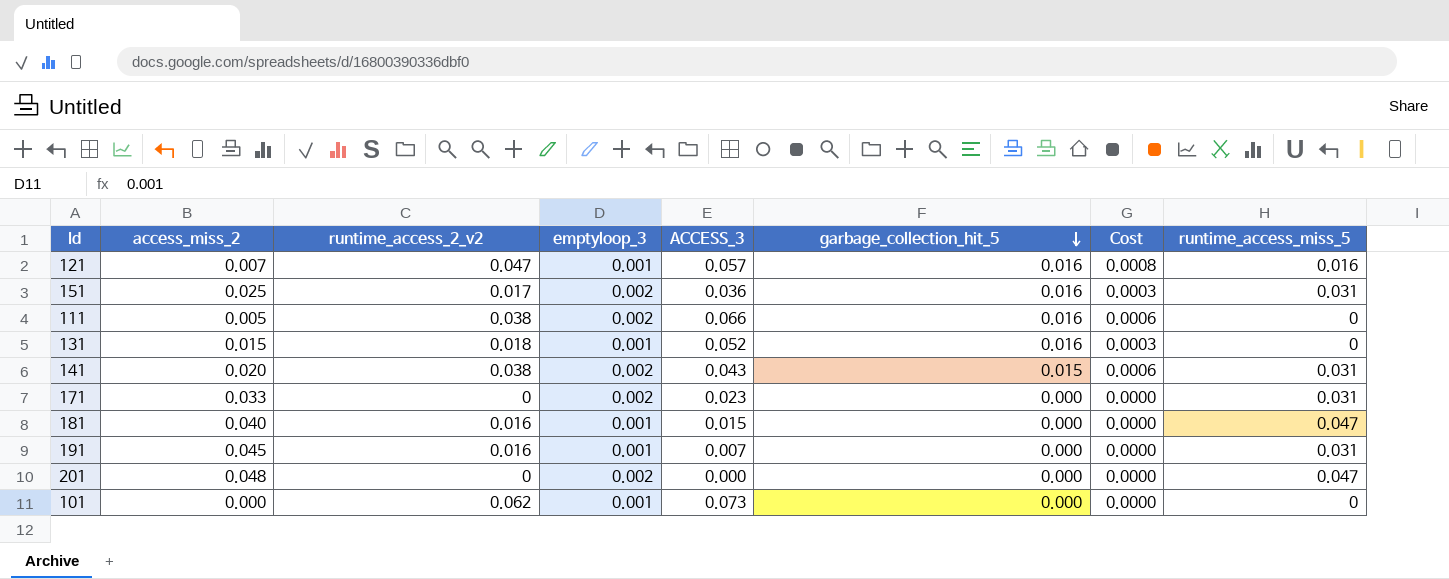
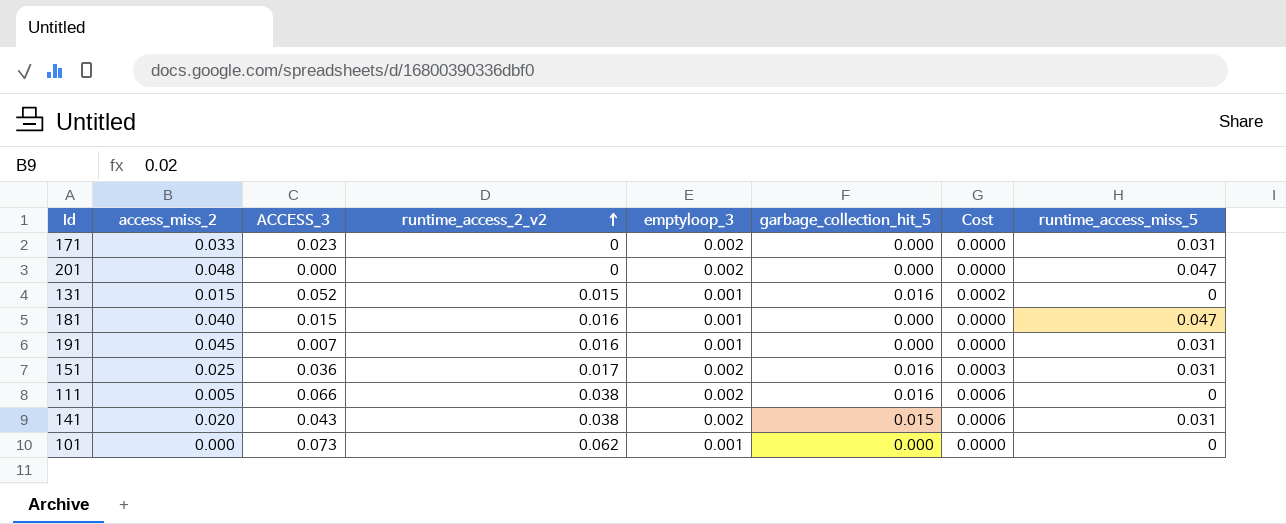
row order: garbage_collection_hit_5 descending -> runtime_access_2_v2 ascending
column ACCESS_3 | position: 5 -> 3
row 121: 0.007 | 0.047 | 0.001 | 0.057 | 0.016 | 0.0008 | 0.016 -> none
131 | runtime_access_2_v2: 0.018 -> 0.015
131 | Cost: 0.0003 -> 0.0002

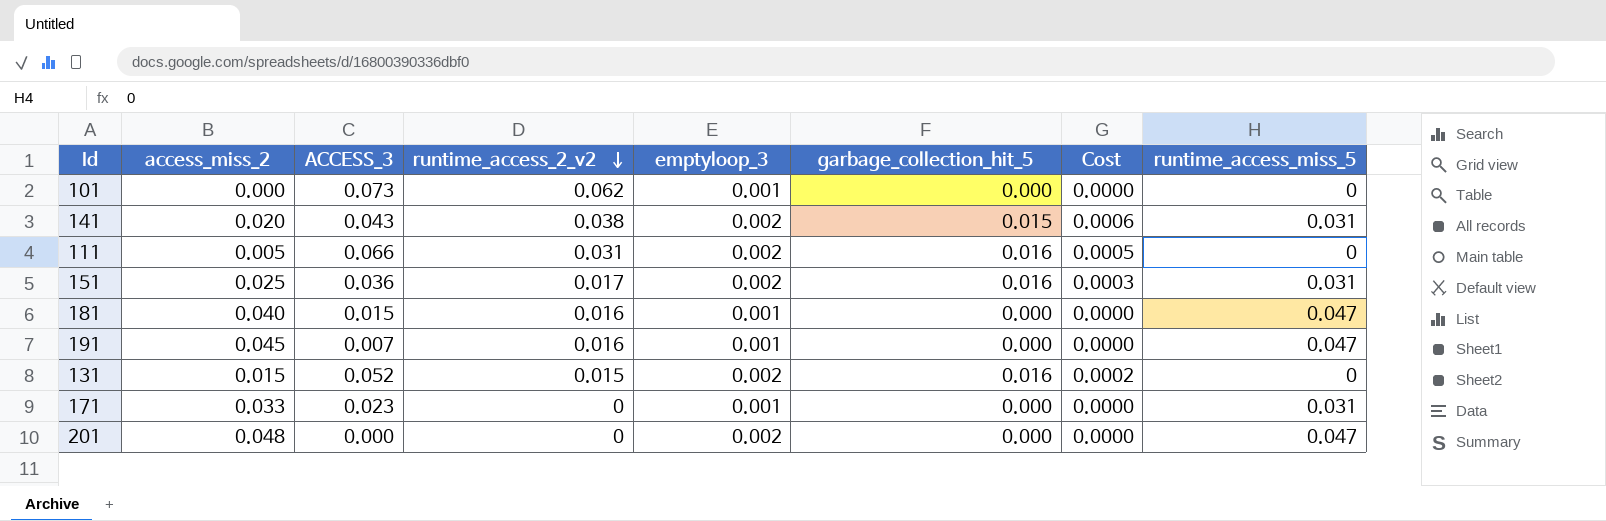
row order: runtime_access_2_v2 ascending -> runtime_access_2_v2 descending
111 | runtime_access_2_v2: 0.038 -> 0.031
111 | Cost: 0.0006 -> 0.0005
191 | runtime_access_miss_5: 0.031 -> 0.047
131 | emptyloop_3: 0.001 -> 0.002
171 | emptyloop_3: 0.002 -> 0.001

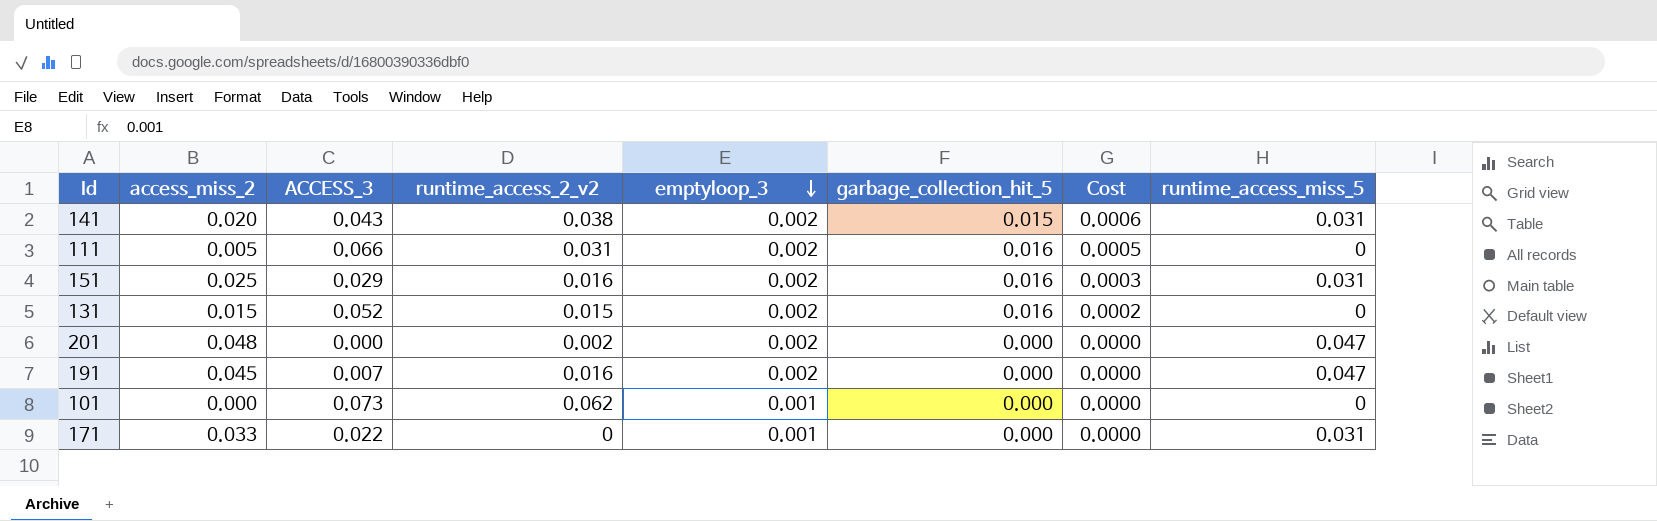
row order: runtime_access_2_v2 descending -> emptyloop_3 descending
row 181: 0.040 | 0.015 | 0.016 | 0.001 | 0.000 | 0.0000 | 0.047 -> none
151 | ACCESS_3: 0.036 -> 0.029
151 | runtime_access_2_v2: 0.017 -> 0.016
201 | runtime_access_2_v2: 0 -> 0.002
191 | emptyloop_3: 0.001 -> 0.002
171 | ACCESS_3: 0.023 -> 0.022

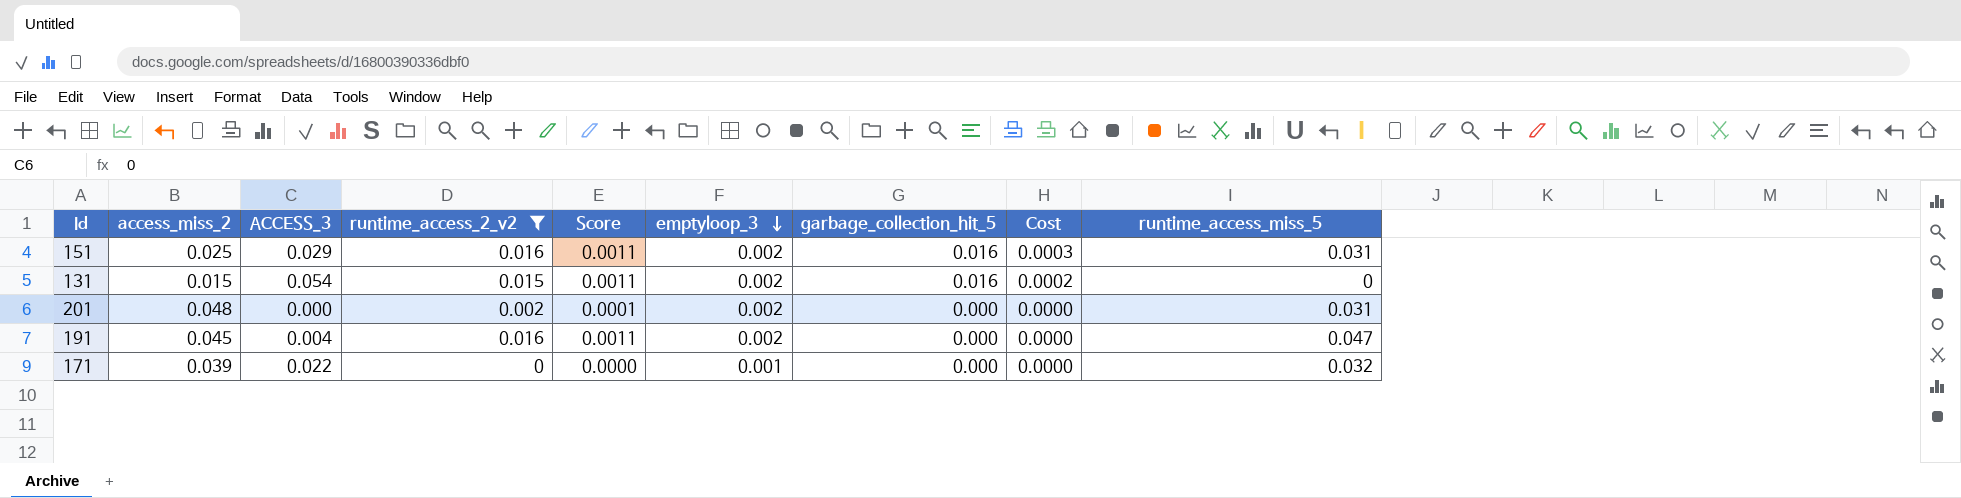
filter: none -> runtime_access_2_v2 <= 0.016
column Score | formula: none -> [runtime_access_2_v2] * 0.07
131 | ACCESS_3: 0.052 -> 0.054
201 | runtime_access_miss_5: 0.047 -> 0.031
191 | ACCESS_3: 0.007 -> 0.004
171 | access_miss_2: 0.033 -> 0.039
171 | runtime_access_miss_5: 0.031 -> 0.032

